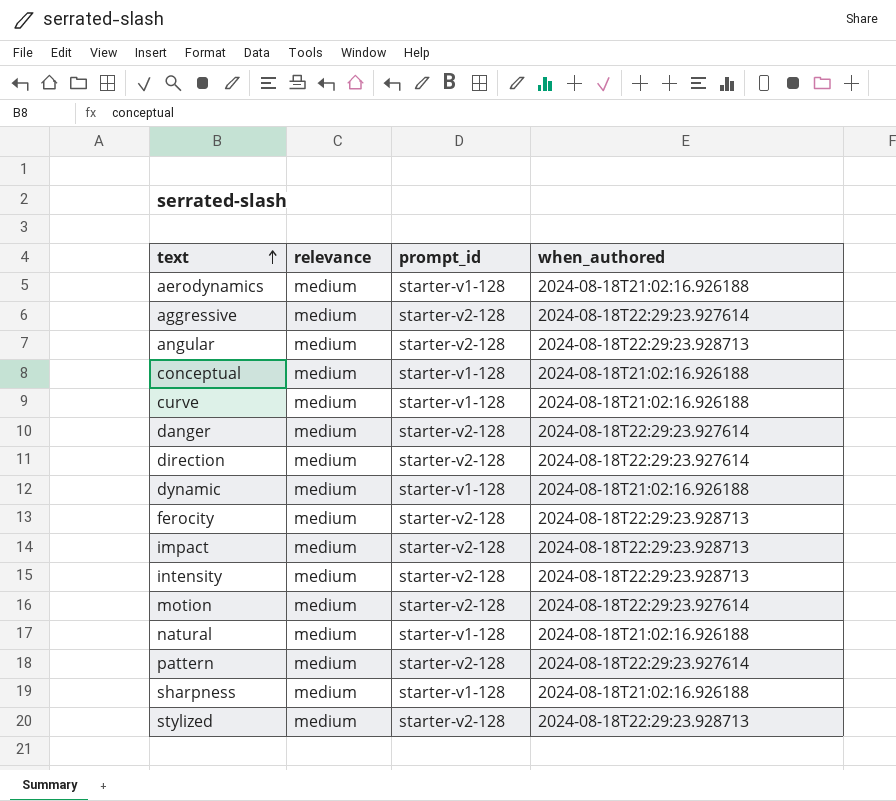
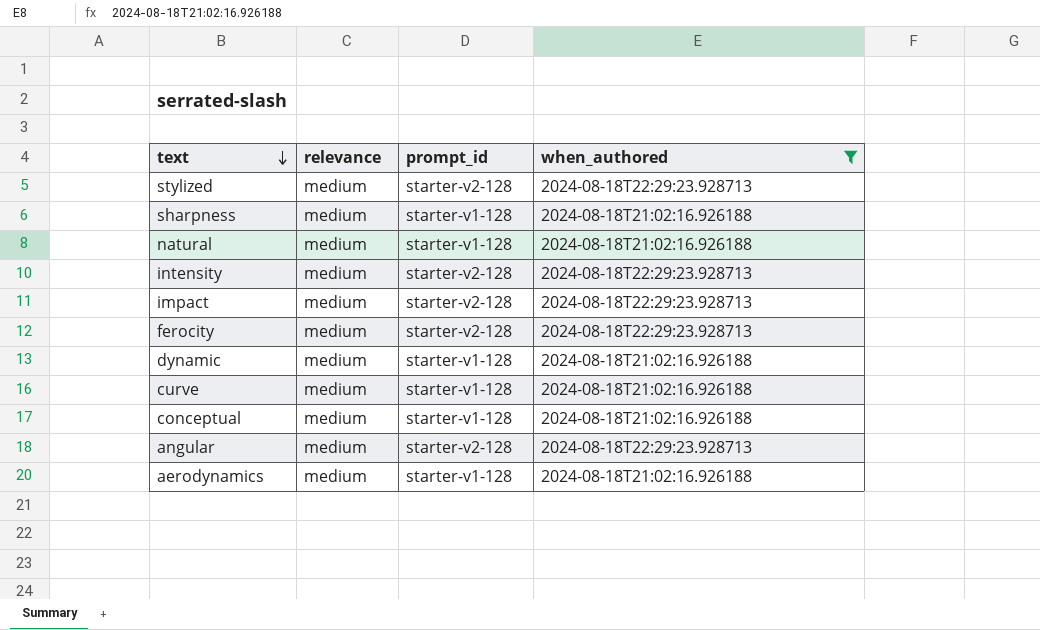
filter: none -> when_authored != 2024-08-18T22:29:23.927614
row order: text ascending -> text descending

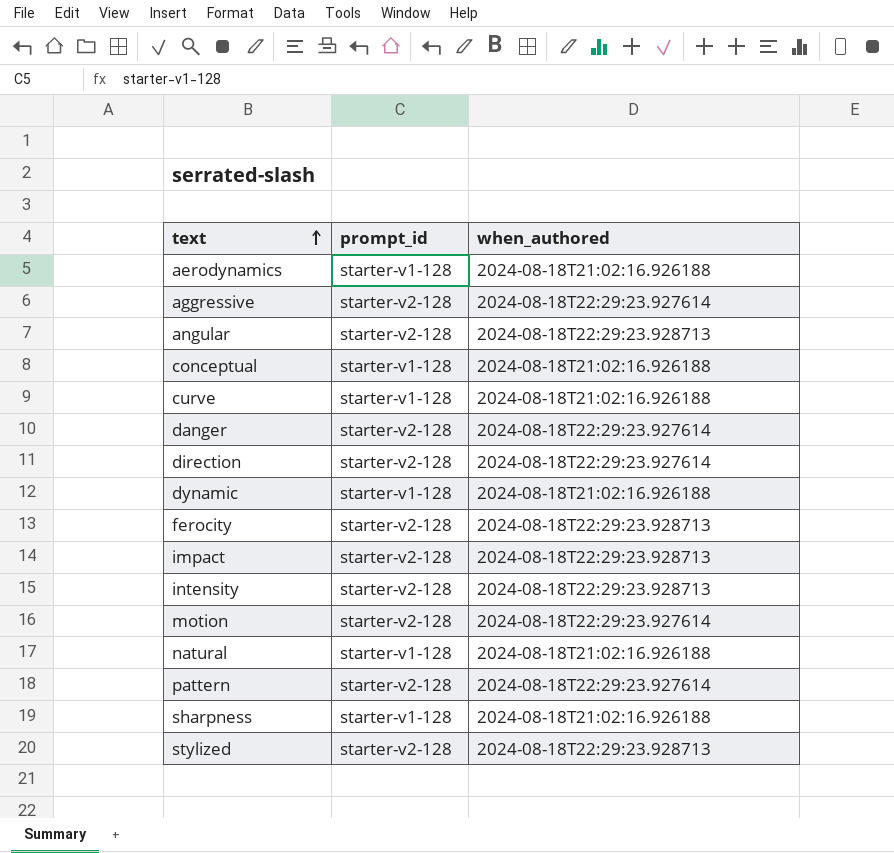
filter: when_authored != 2024-08-18T22:29:23.927614 -> none
row order: text descending -> text ascending
column relevance | position: 2 -> none

